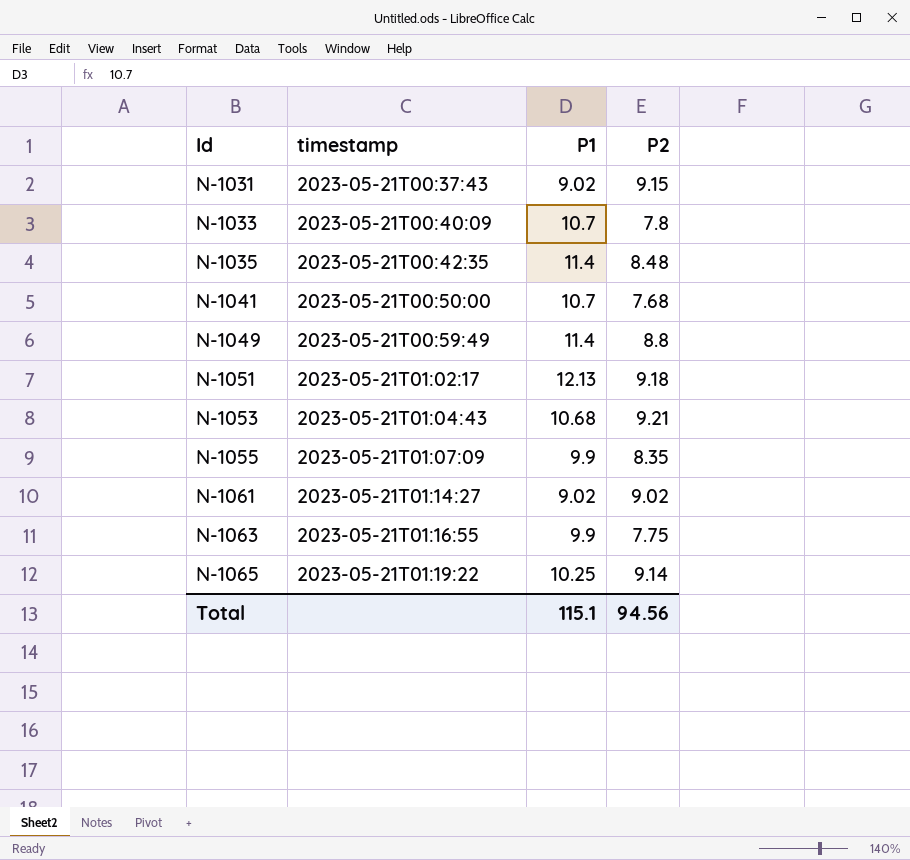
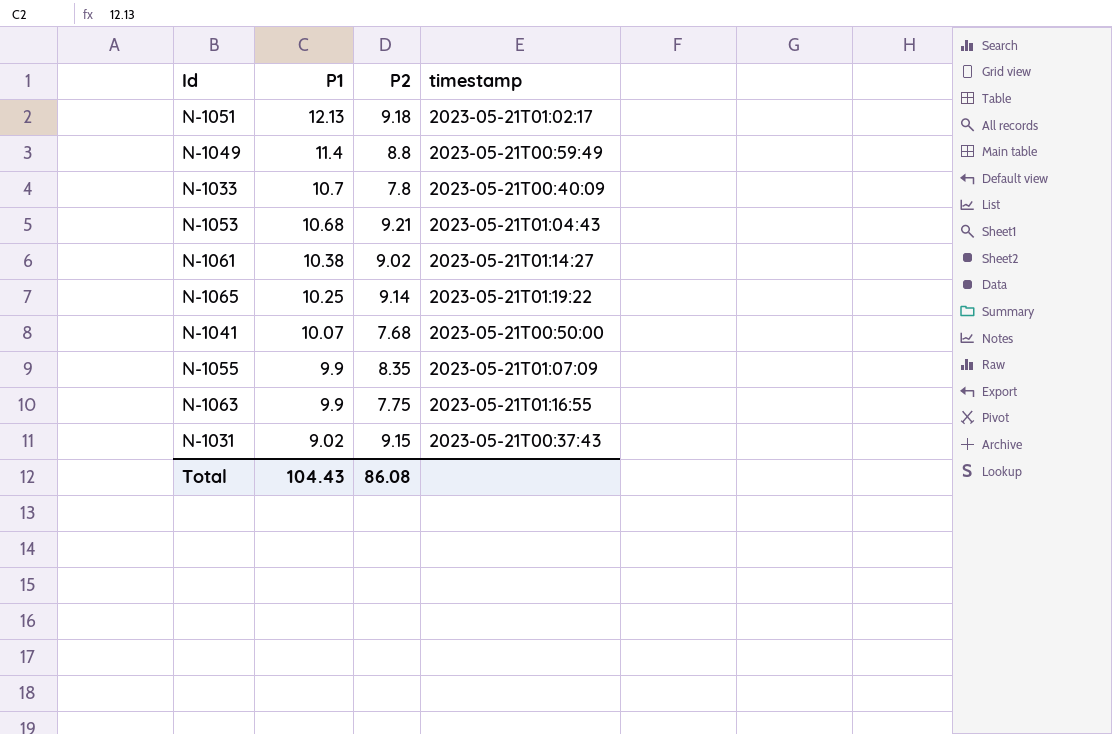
row order: Id ascending -> P1 descending
column timestamp | position: 2 -> 4
row N-1035: 2023-05-21T00:42:35 | 11.4 | 8.48 -> none
N-1061 | P1: 9.02 -> 10.38
N-1041 | P1: 10.7 -> 10.07
Total | P1: 115.1 -> 104.43
Total | P2: 94.56 -> 86.08

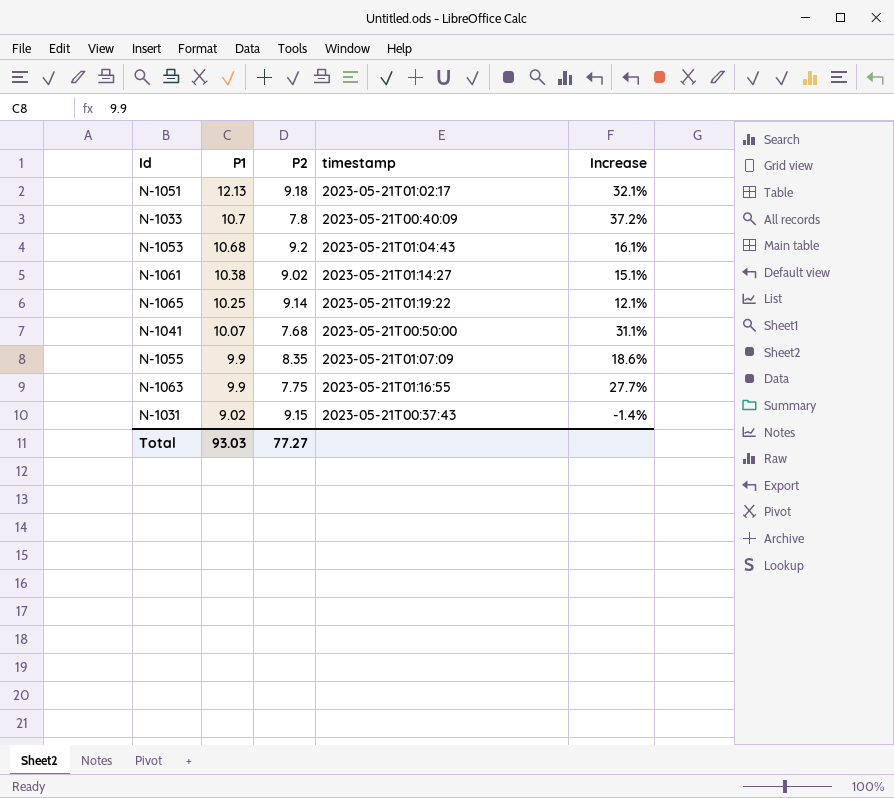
column Increase | formula: none -> ([P1] - [P2]) / [P2]
row N-1049: 11.4 | 8.8 | 2023-05-21T00:59:49 -> none
N-1053 | P2: 9.21 -> 9.2
Total | P1: 104.43 -> 93.03
Total | P2: 86.08 -> 77.27

